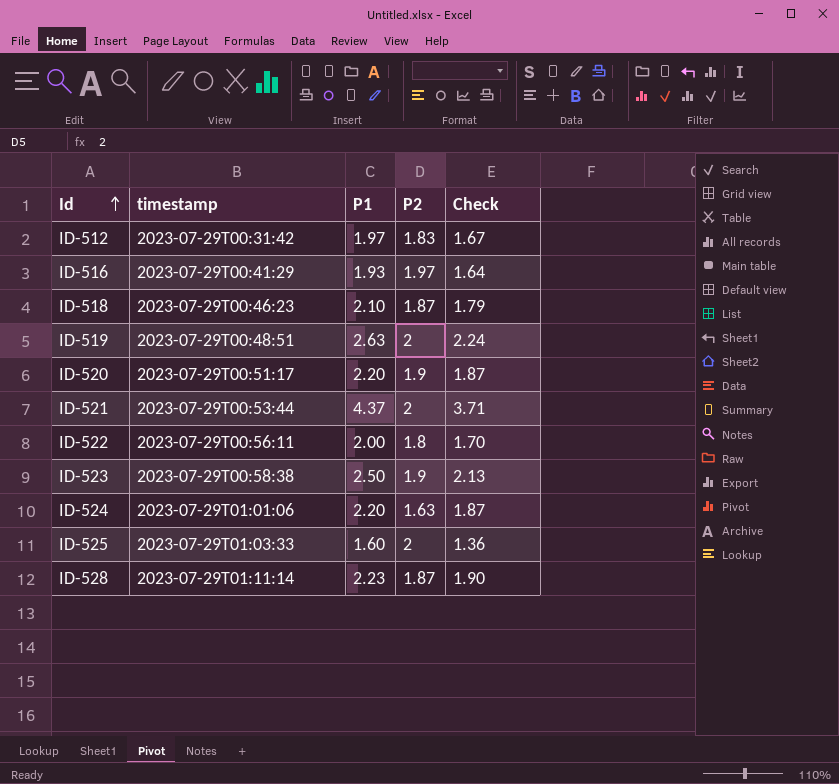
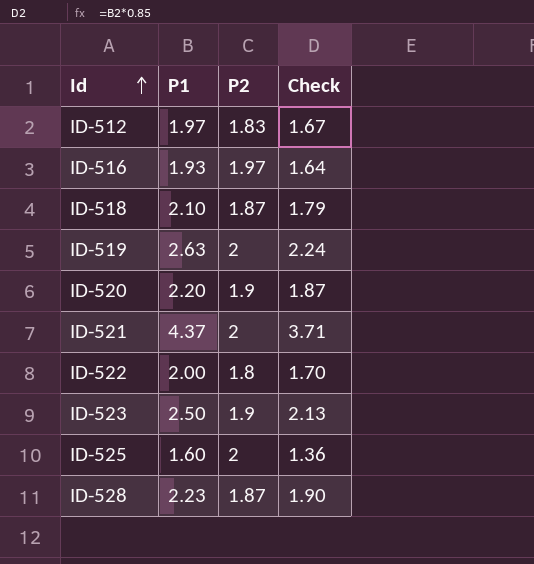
column timestamp | position: 2 -> none
row ID-524: 2023-07-29T01:01:06 | 2.20 | 1.63 | 1.87 -> none

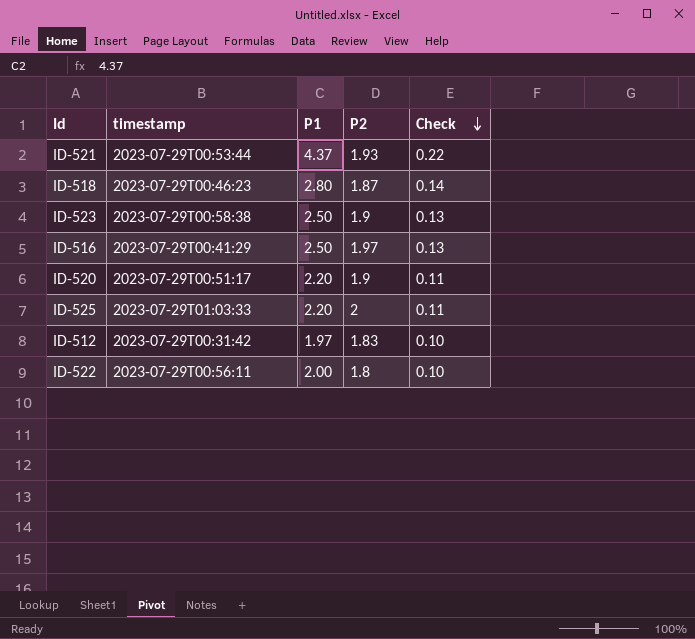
row order: Id ascending -> Check descending
column timestamp | position: none -> 2
column Check | formula: [P1] * 0.85 -> [P1] * 0.05
row ID-519: 2.63 | 2 | 2.24 -> none
row ID-528: 2.23 | 1.87 | 1.90 -> none
ID-521 | P2: 2 -> 1.93
ID-518 | P1: 2.10 -> 2.80
ID-516 | P1: 1.93 -> 2.50
ID-525 | P1: 1.60 -> 2.20

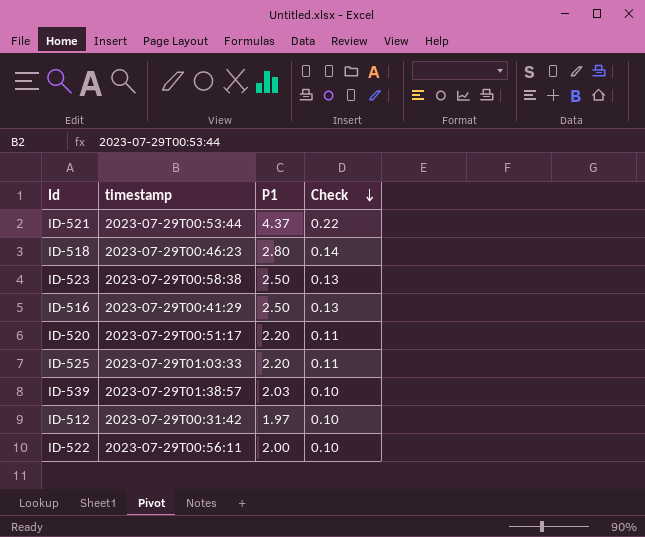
column P2 | position: 4 -> none
row ID-539: none -> 2023-07-29T01:38:57 | 2.03 | 0.10

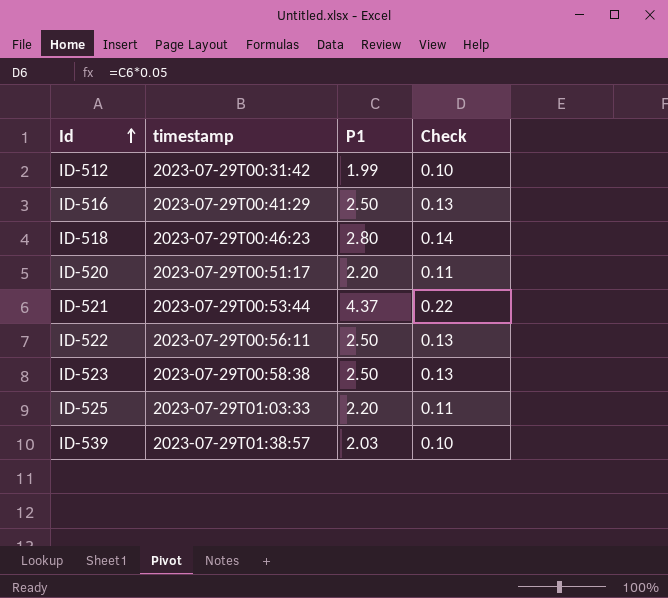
row order: Check descending -> Id ascending
ID-512 | P1: 1.97 -> 1.99
ID-522 | P1: 2.00 -> 2.50
ID-522 | Check: 0.10 -> 0.13

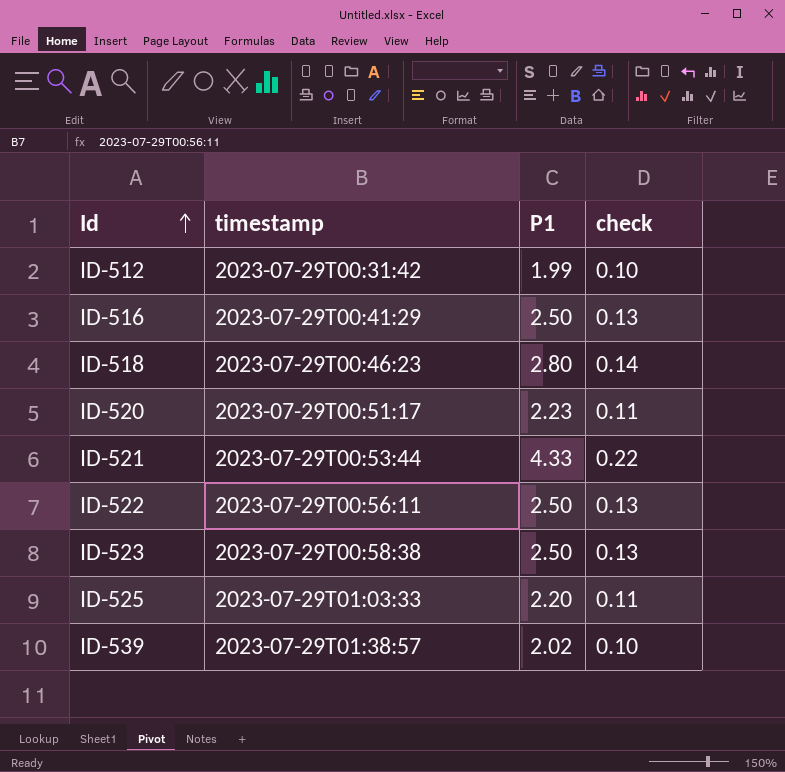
column name: Check -> check
ID-520 | P1: 2.20 -> 2.23
ID-521 | P1: 4.37 -> 4.33
ID-539 | P1: 2.03 -> 2.02

